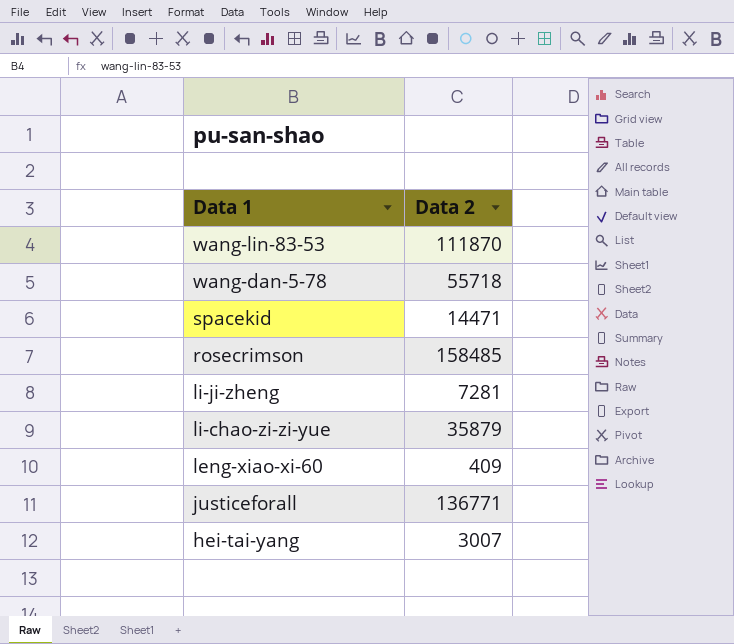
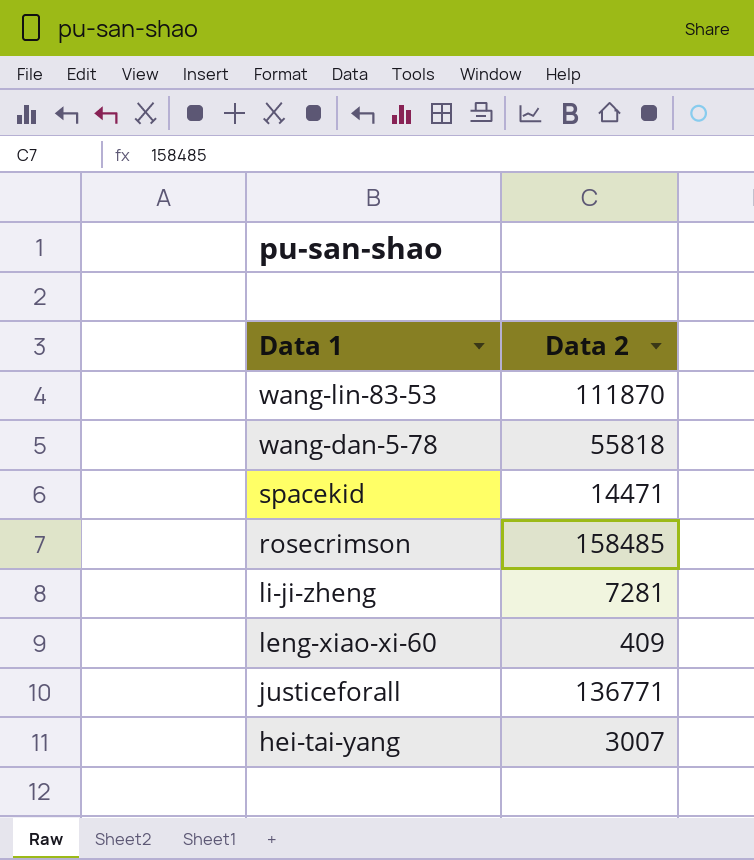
row li-chao-zi-zi-yue: 35879 -> none
wang-dan-5-78 | Data 2: 55718 -> 55818

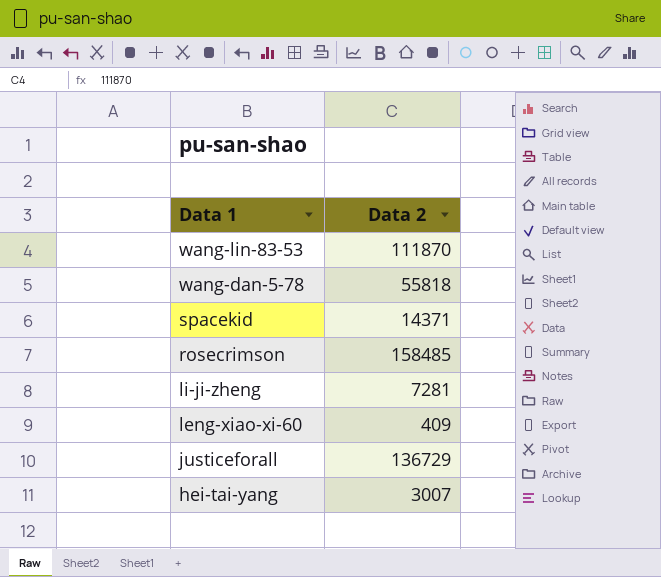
spacekid | Data 2: 14471 -> 14371
justiceforall | Data 2: 136771 -> 136729

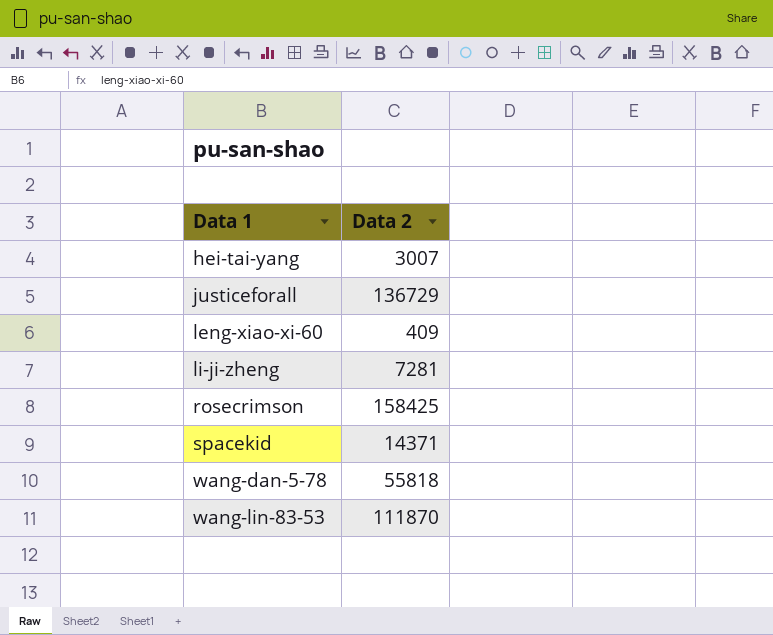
row order: Data 1 descending -> Data 1 ascending
rosecrimson | Data 2: 158485 -> 158425

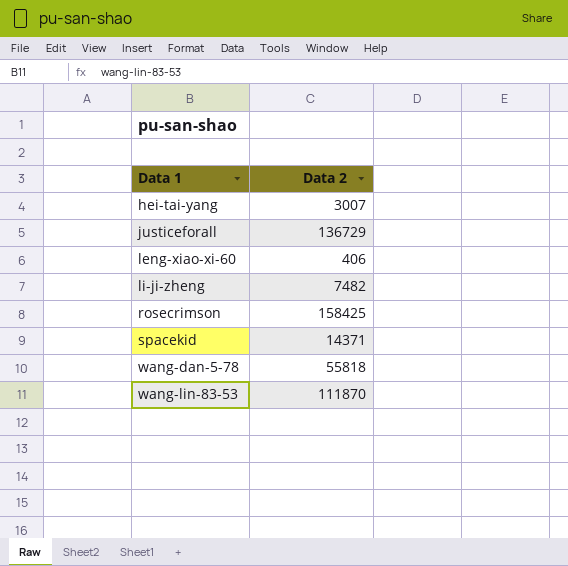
leng-xiao-xi-60 | Data 2: 409 -> 406
li-ji-zheng | Data 2: 7281 -> 7482

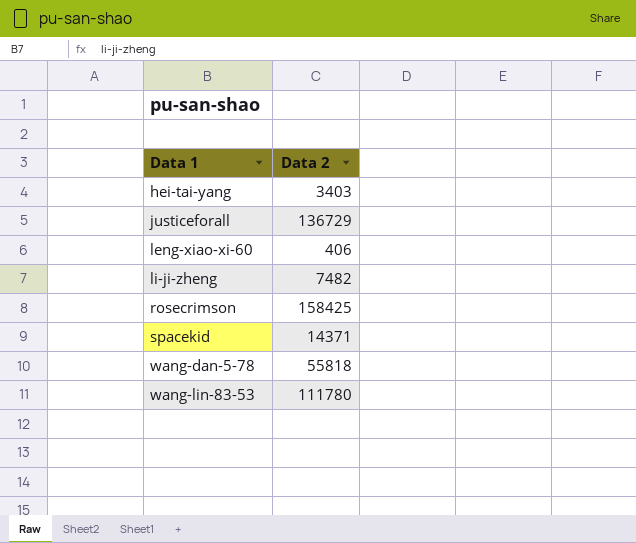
hei-tai-yang | Data 2: 3007 -> 3403
wang-lin-83-53 | Data 2: 111870 -> 111780

